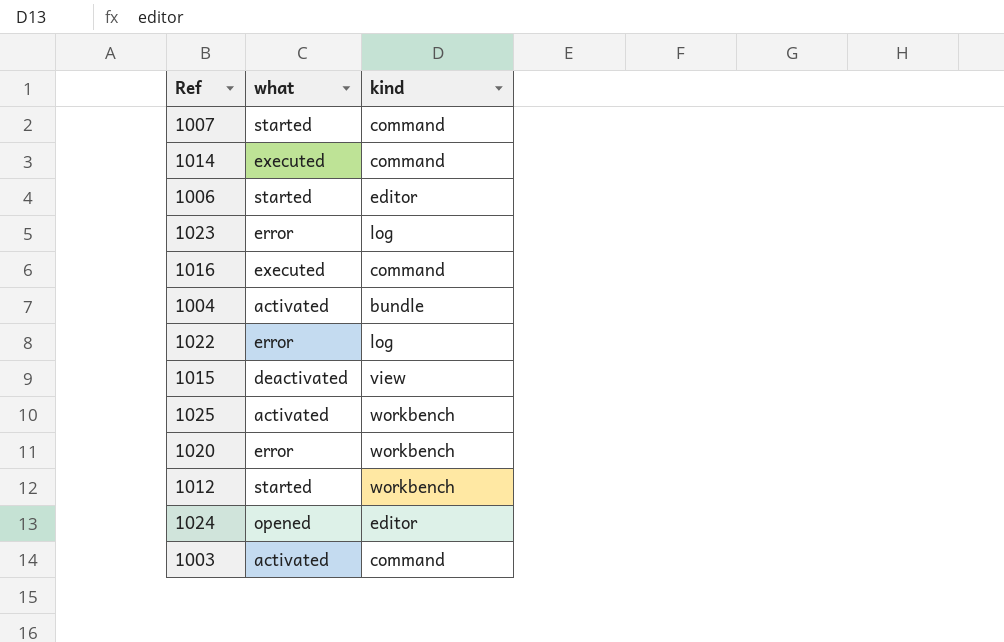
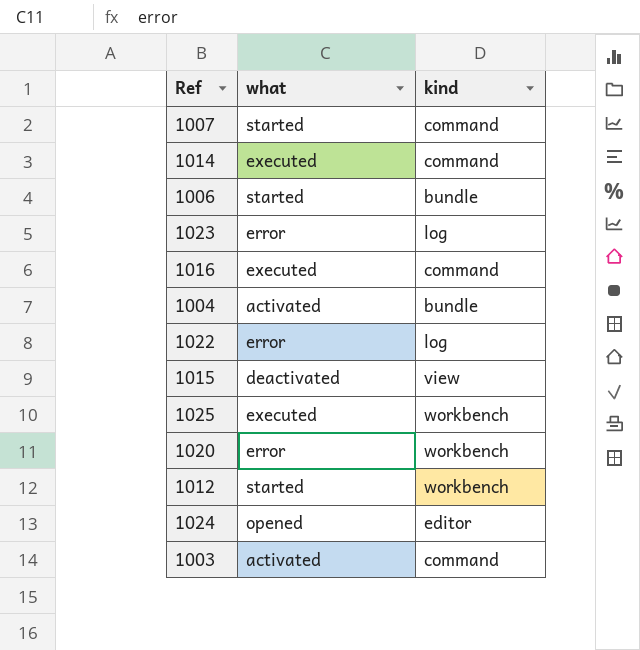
1006 | kind: editor -> bundle
1025 | what: activated -> executed

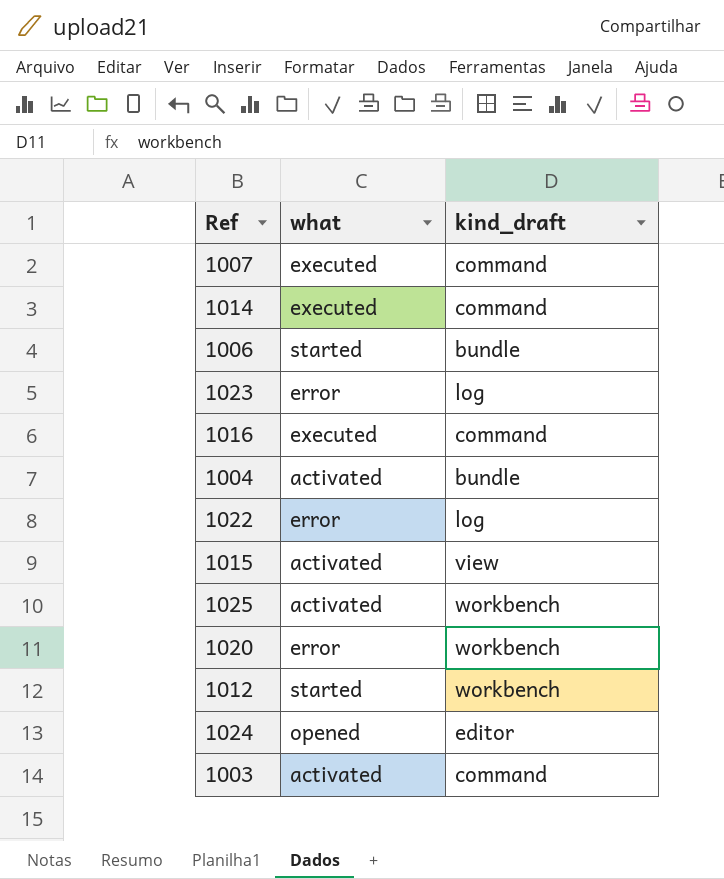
column name: kind -> kind_draft
1007 | what: started -> executed
1015 | what: deactivated -> activated
1025 | what: executed -> activated

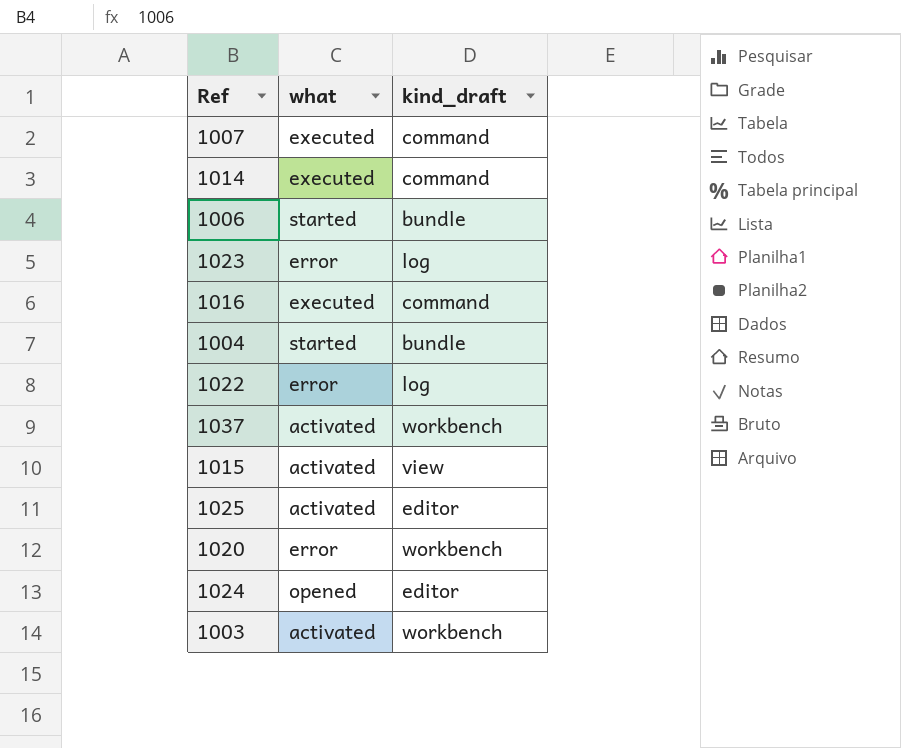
row 1012: started | workbench -> none
1004 | what: activated -> started
row 1037: none -> activated | workbench
1025 | kind_draft: workbench -> editor
1003 | kind_draft: command -> workbench

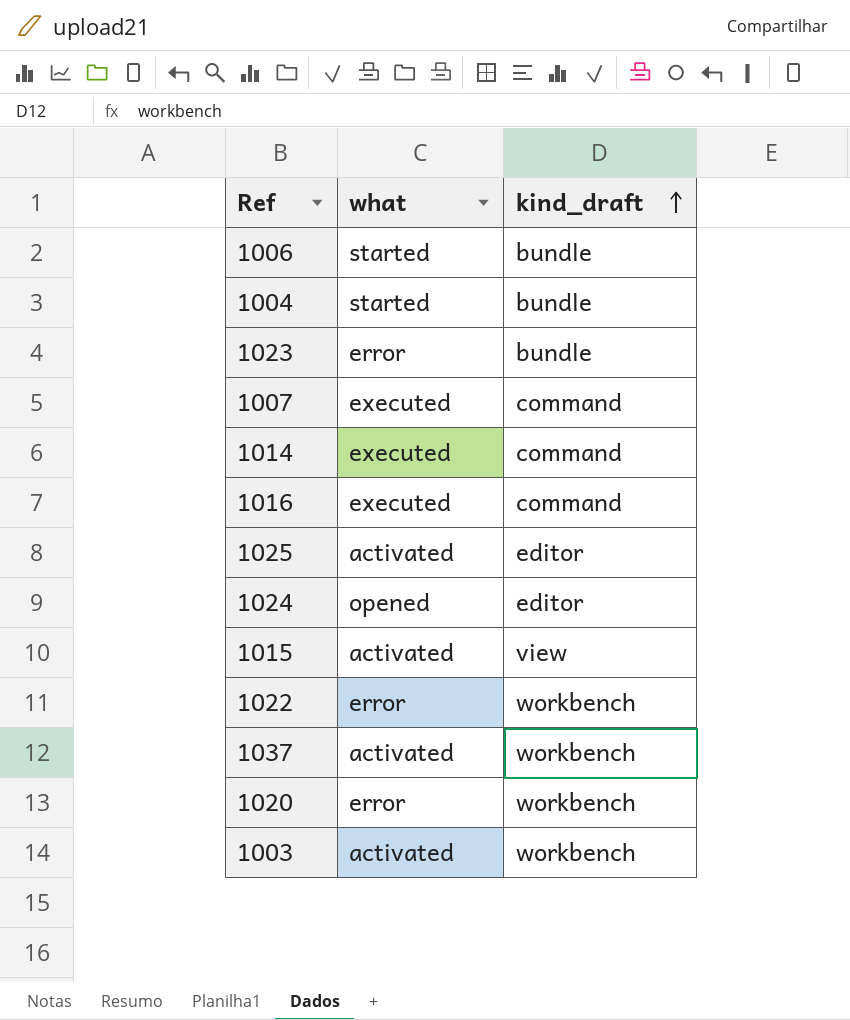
row order: none -> kind_draft ascending
1023 | kind_draft: log -> bundle
1022 | kind_draft: log -> workbench

